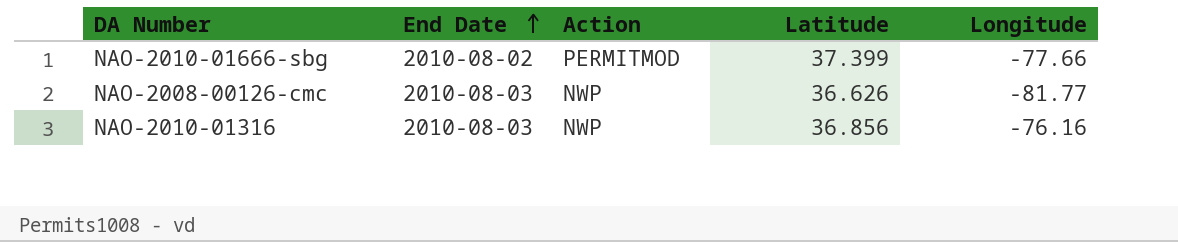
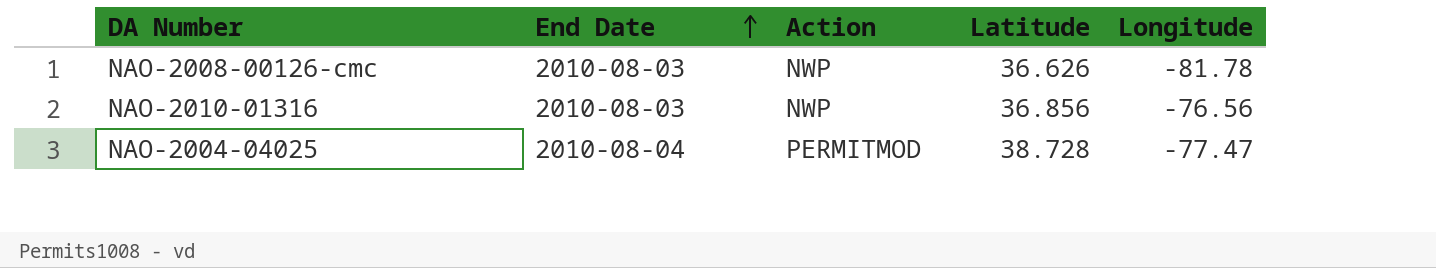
row NAO-2010-01666-sbg: 2010-08-02 | PERMITMOD | 37.399 | -77.66 -> none
NAO-2008-00126-cmc | Longitude: -81.77 -> -81.78
NAO-2010-01316 | Longitude: -76.16 -> -76.56
row NAO-2004-04025: none -> 2010-08-04 | PERMITMOD | 38.728 | -77.47

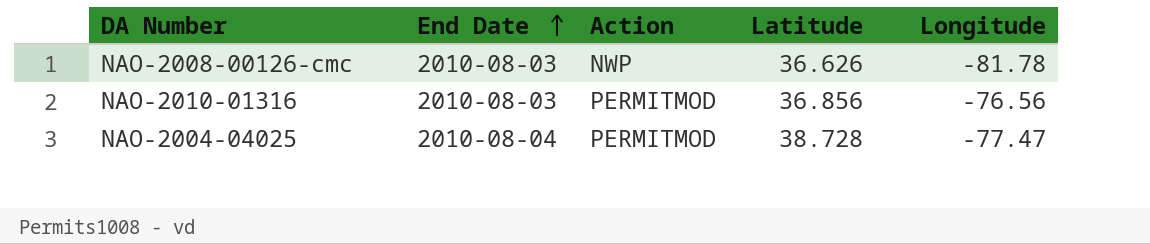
NAO-2010-01316 | Action: NWP -> PERMITMOD

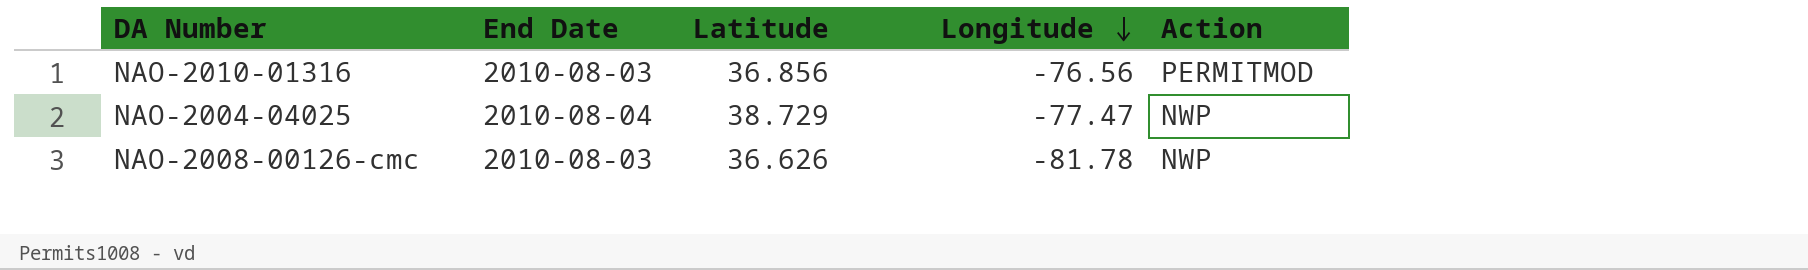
row order: End Date ascending -> Longitude descending
column Action | position: 3 -> 5
NAO-2004-04025 | Latitude: 38.728 -> 38.729
NAO-2004-04025 | Action: PERMITMOD -> NWP

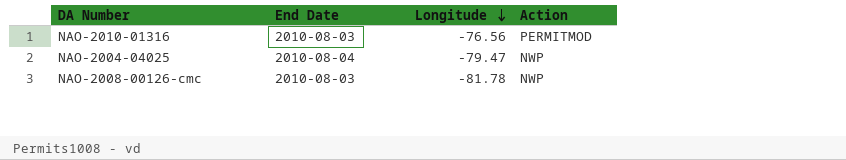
column Latitude | position: 3 -> none
NAO-2004-04025 | Longitude: -77.47 -> -79.47

